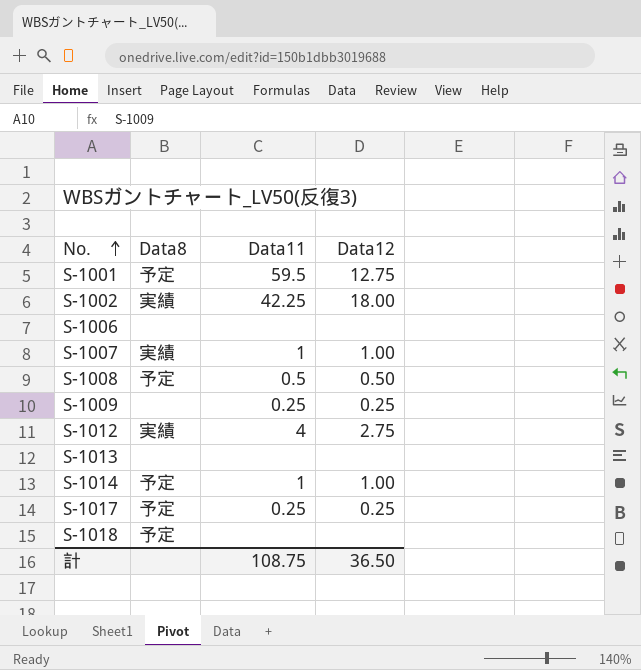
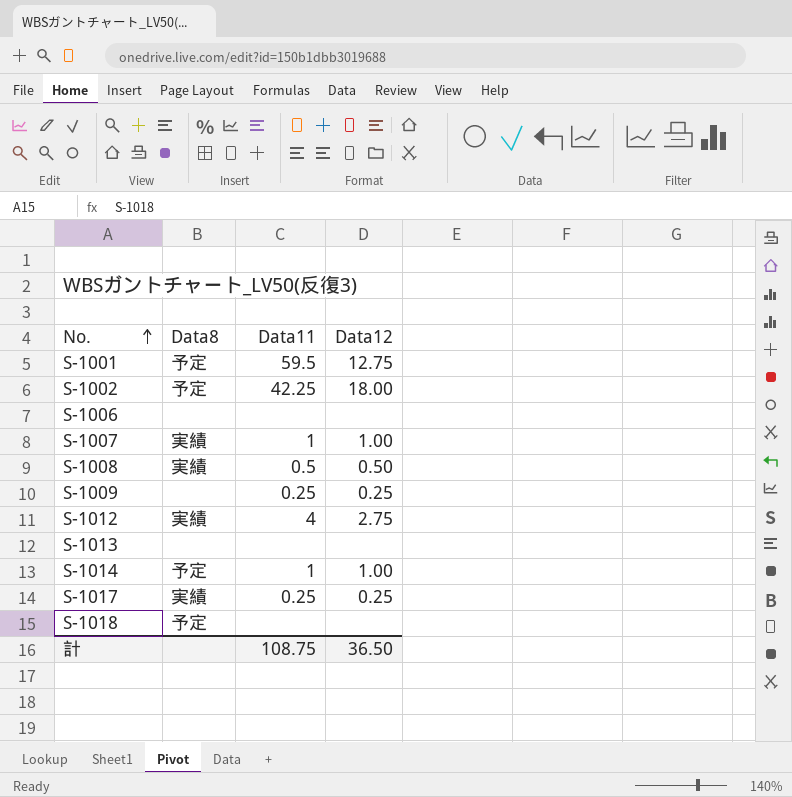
S-1002 | Data8: 実績 -> 予定
S-1008 | Data8: 予定 -> 実績
S-1017 | Data8: 予定 -> 実績

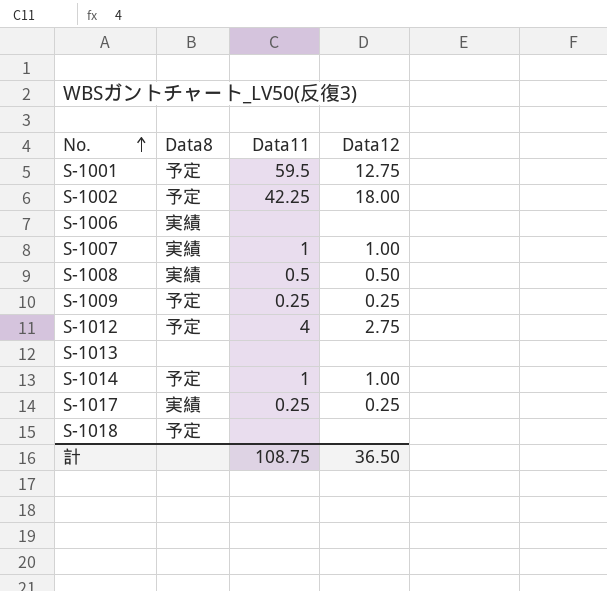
S-1006 | Data8: none -> 実績
S-1009 | Data8: none -> 予定
S-1012 | Data8: 実績 -> 予定

